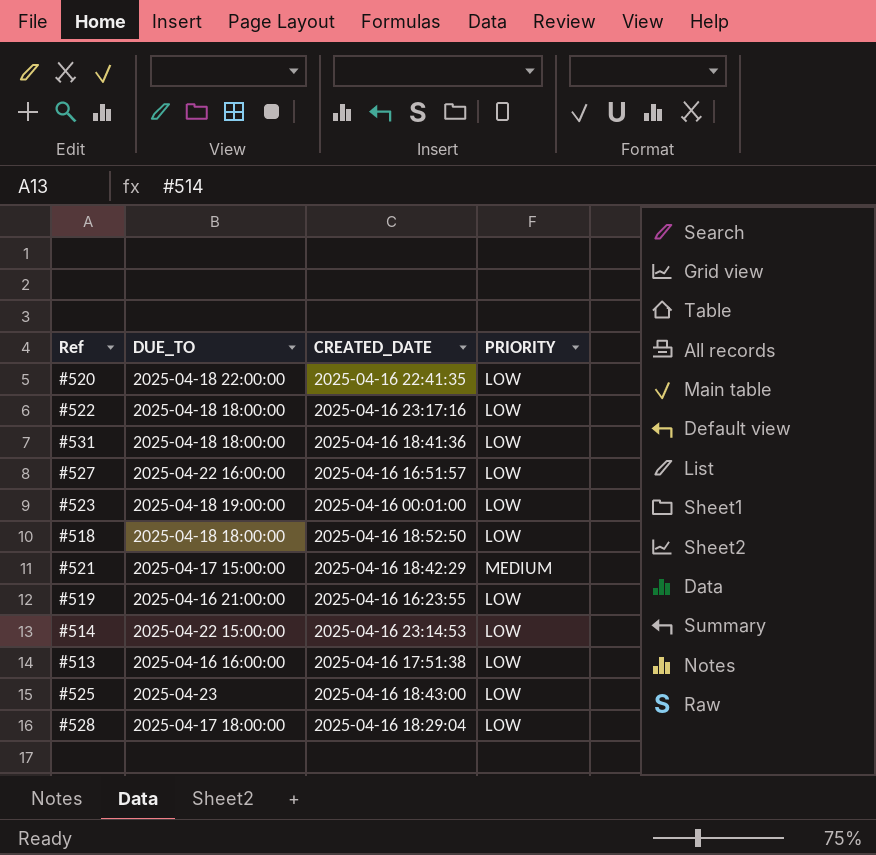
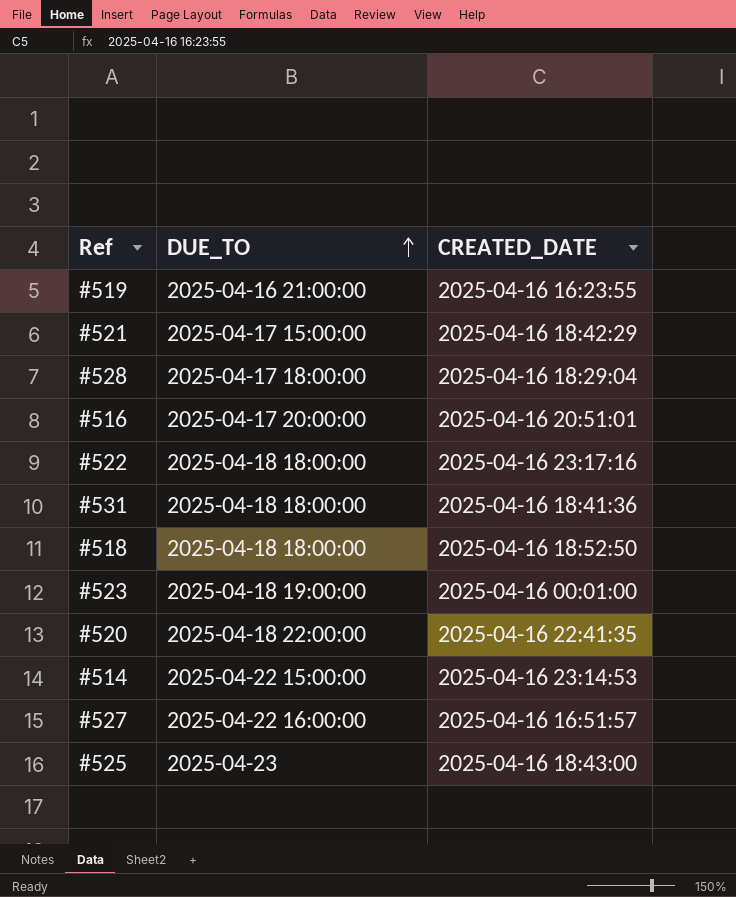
row order: none -> DUE_TO ascending
column PRIORITY | position: 4 -> none
row #513: 2025-04-16 16:00:00 | 2025-04-16 17:51:38 | LOW -> none
row #516: none -> 2025-04-17 20:00:00 | 2025-04-16 20:51:01

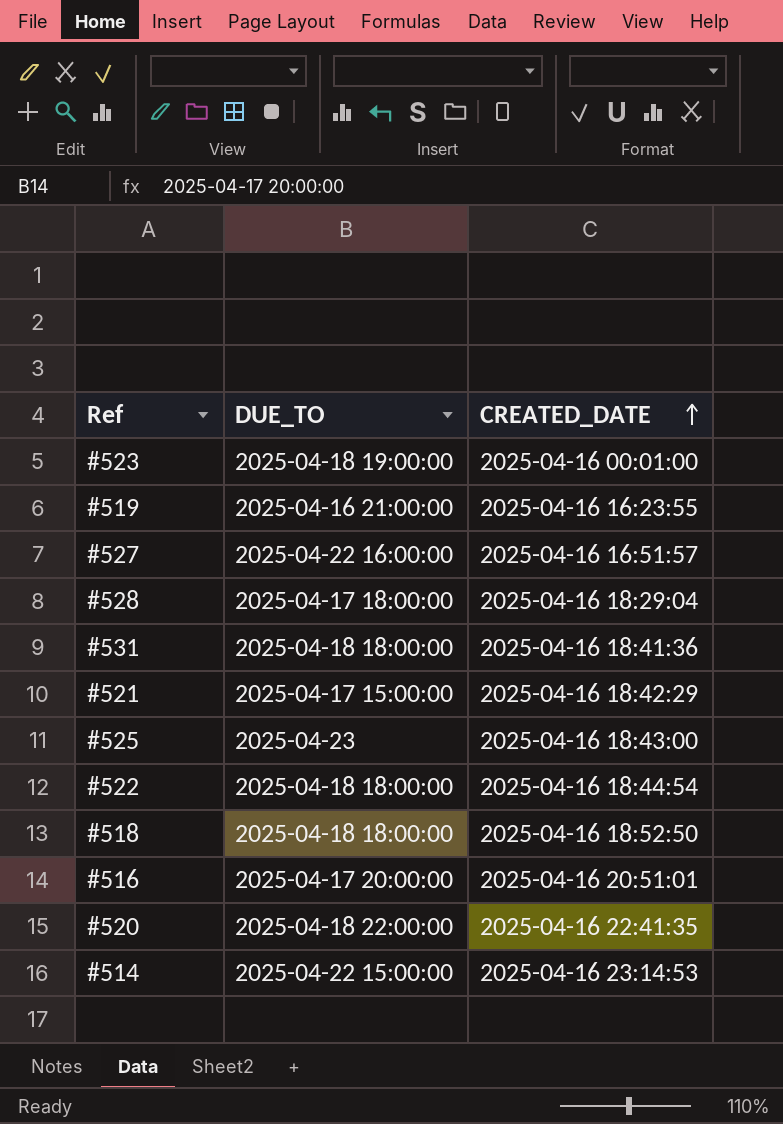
row order: DUE_TO ascending -> CREATED_DATE ascending
#522 | CREATED_DATE: 2025-04-16 23:17:16 -> 2025-04-16 18:44:54

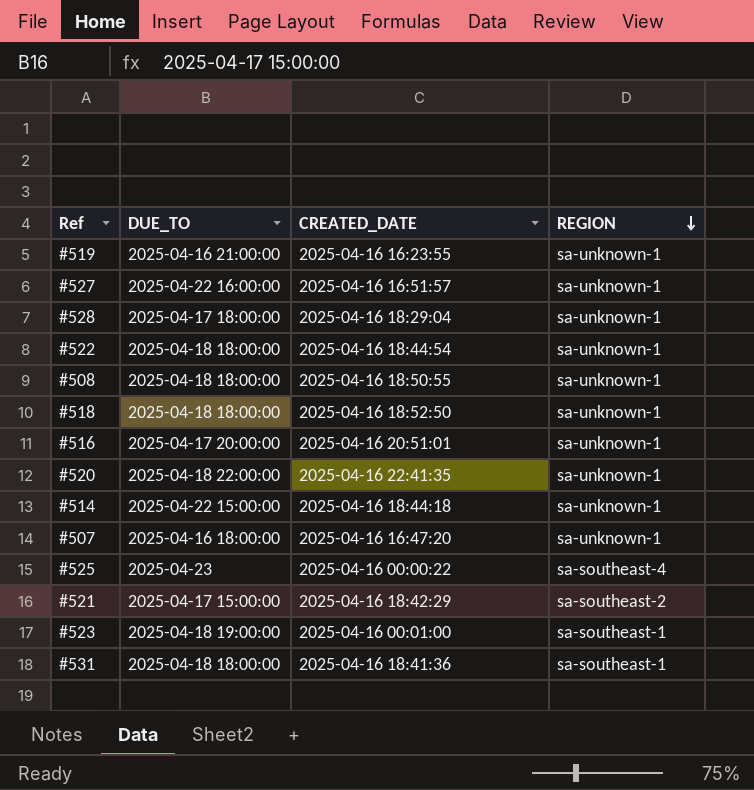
row order: CREATED_DATE ascending -> REGION descending
column REGION | position: none -> 4
row #508: none -> 2025-04-18 18:00:00 | 2025-04-16 18:50:55 | sa-unknown-1
#514 | CREATED_DATE: 2025-04-16 23:14:53 -> 2025-04-16 18:44:18
row #507: none -> 2025-04-16 18:00:00 | 2025-04-16 16:47:20 | sa-unknown-1
#525 | CREATED_DATE: 2025-04-16 18:43:00 -> 2025-04-16 00:00:22

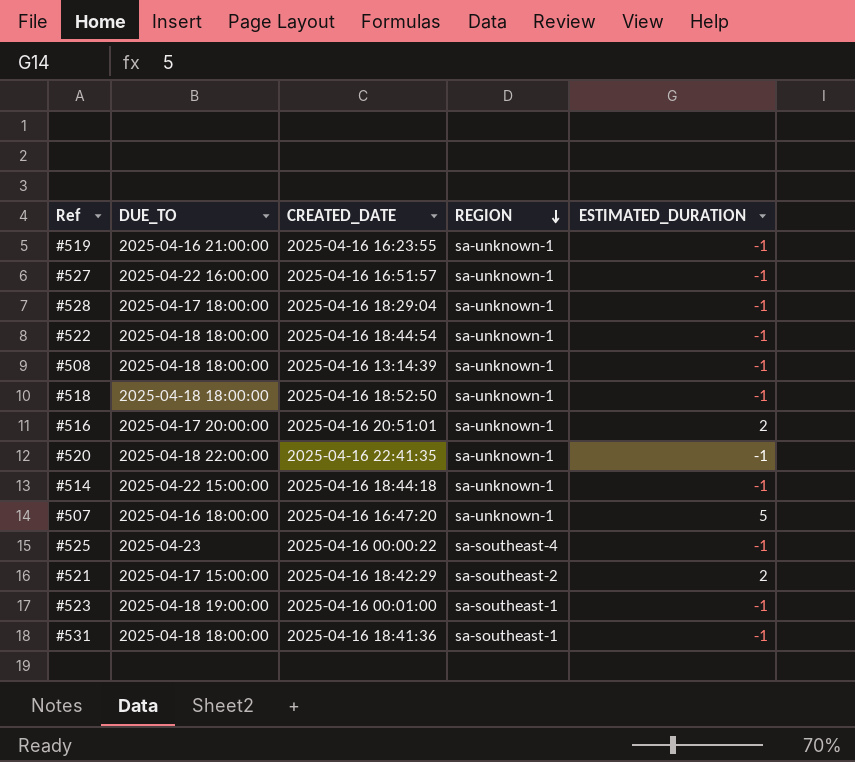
column ESTIMATED_DURATION | position: none -> 5
#508 | CREATED_DATE: 2025-04-16 18:50:55 -> 2025-04-16 13:14:39

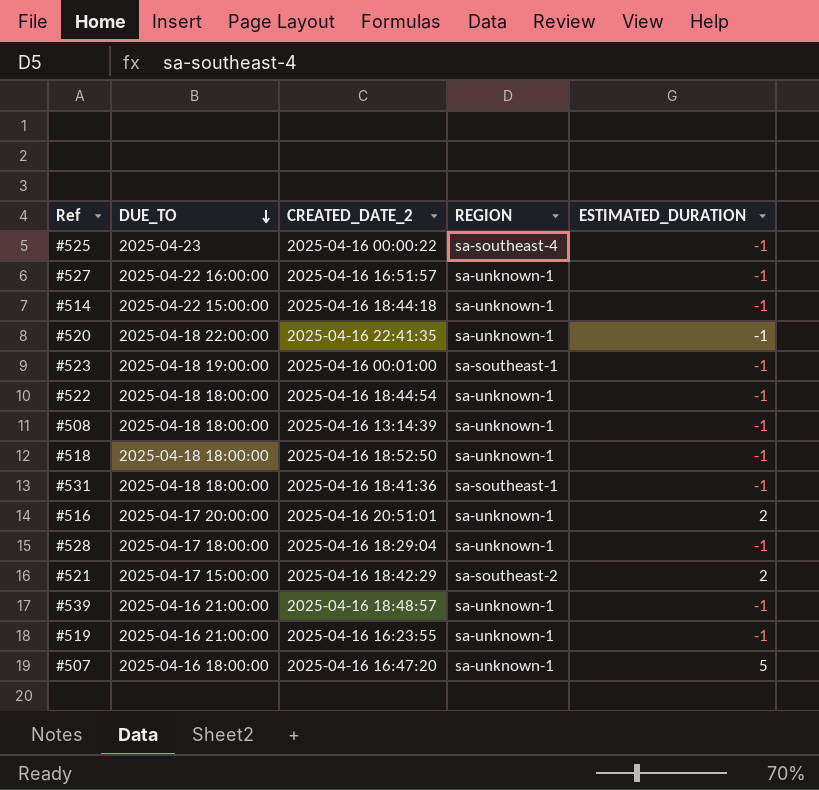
row order: REGION descending -> DUE_TO descending
column name: CREATED_DATE -> CREATED_DATE_2
row #539: none -> 2025-04-16 21:00:00 | 2025-04-16 18:48:57 | sa-unknown-1 | -1

